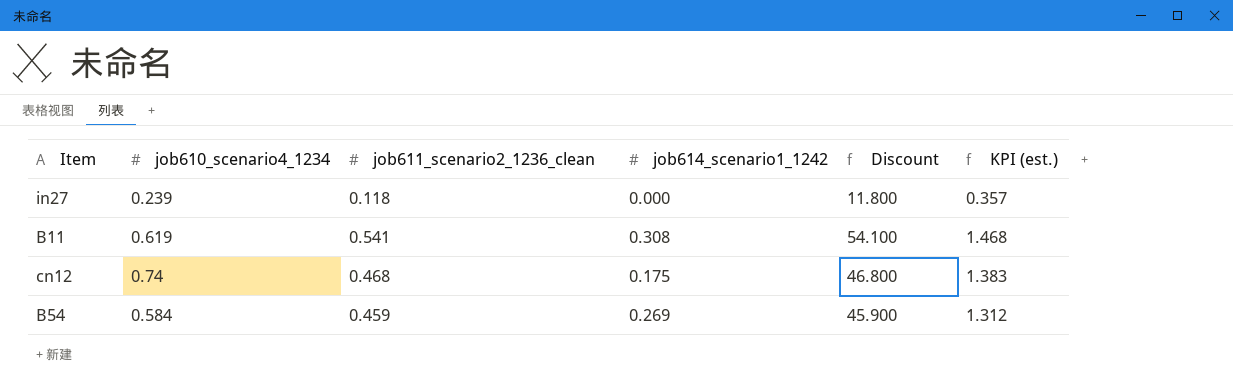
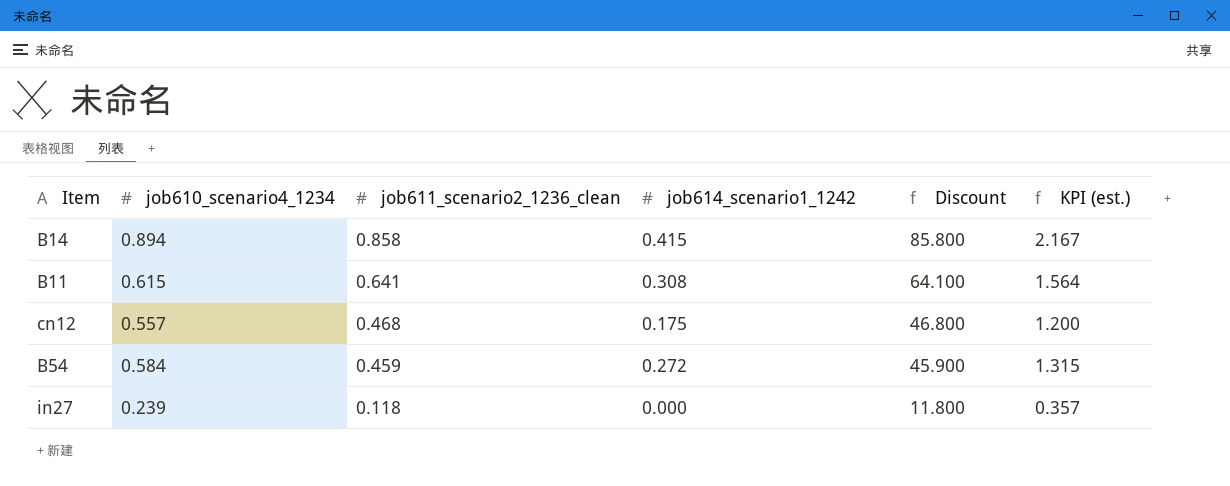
row order: none -> job611_scenario2_1236_clean descending
row B14: none -> 0.894 | 0.858 | 0.415 | 85.800 | 2.167
B11 | job610_scenario4_1234: 0.619 -> 0.615
B11 | job611_scenario2_1236_clean: 0.541 -> 0.641
B11 | Discount: 54.100 -> 64.100
B11 | KPI (est.): 1.468 -> 1.564
cn12 | job610_scenario4_1234: 0.74 -> 0.557
cn12 | KPI (est.): 1.383 -> 1.200
B54 | job614_scenario1_1242: 0.269 -> 0.272
B54 | KPI (est.): 1.312 -> 1.315

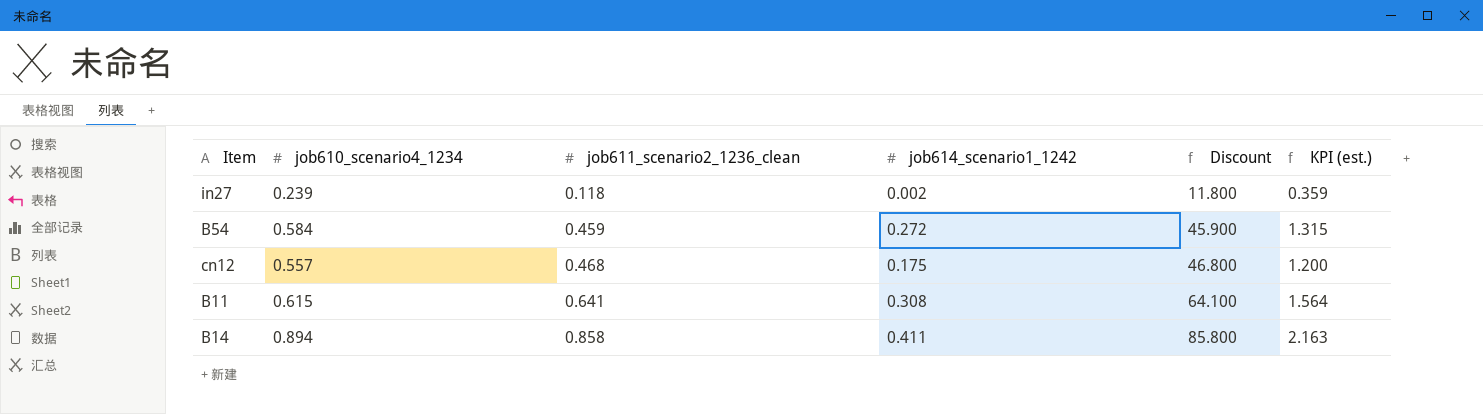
row order: job611_scenario2_1236_clean descending -> job611_scenario2_1236_clean ascending
in27 | job614_scenario1_1242: 0.000 -> 0.002
in27 | KPI (est.): 0.357 -> 0.359
B14 | job614_scenario1_1242: 0.415 -> 0.411
B14 | KPI (est.): 2.167 -> 2.163

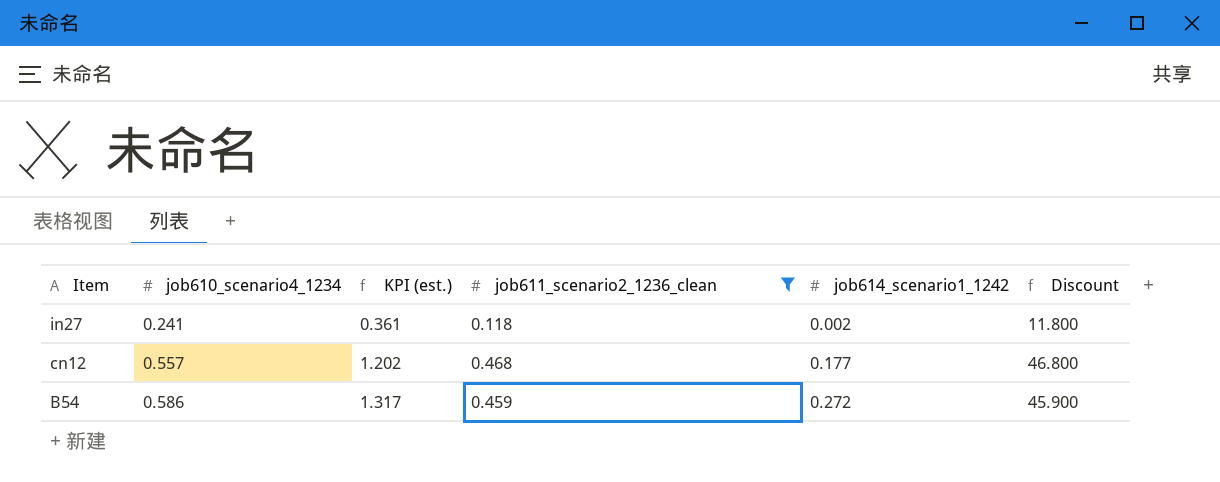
filter: none -> job611_scenario2_1236_clean <= 0.468
row order: job611_scenario2_1236_clean ascending -> Item descending
column KPI (est.) | position: 6 -> 3
in27 | job610_scenario4_1234: 0.239 -> 0.241
in27 | KPI (est.): 0.359 -> 0.361
cn12 | KPI (est.): 1.200 -> 1.202
cn12 | job614_scenario1_1242: 0.175 -> 0.177
B54 | job610_scenario4_1234: 0.584 -> 0.586
B54 | KPI (est.): 1.315 -> 1.317

